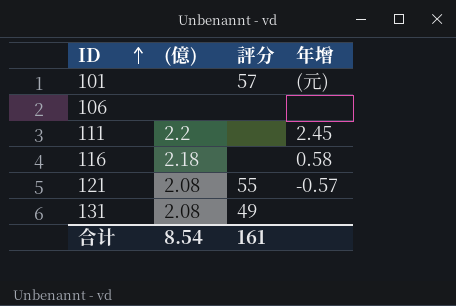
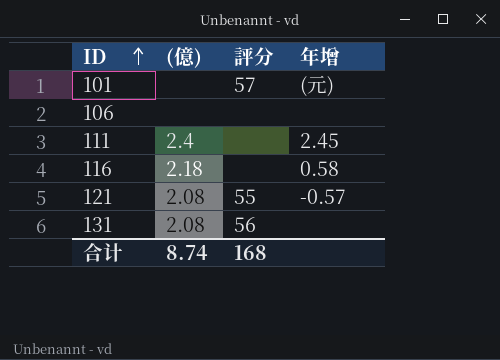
111 | (億): 2.2 -> 2.4
131 | 評分: 49 -> 56
合计 | (億): 8.54 -> 8.74
合计 | 評分: 161 -> 168

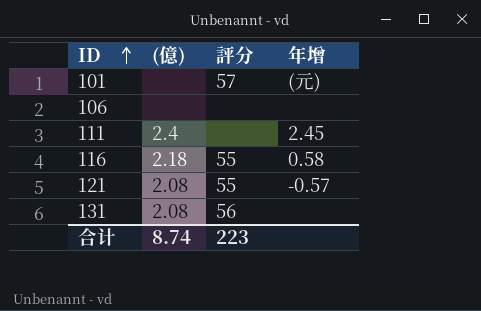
116 | 評分: none -> 55
合计 | 評分: 168 -> 223

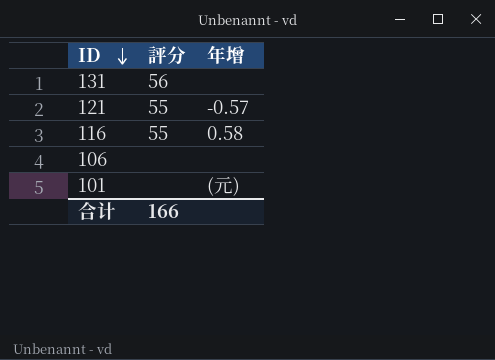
row order: ID ascending -> ID descending
column (億) | position: 2 -> none
row 111: 2.4 | none | 2.45 -> none
101 | 評分: 57 -> none
合计 | 評分: 223 -> 166

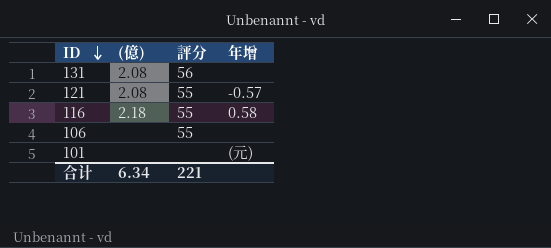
column (億) | position: none -> 2
106 | 評分: none -> 55
合计 | 評分: 166 -> 221

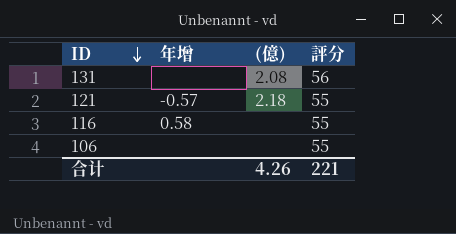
column 年增 | position: 4 -> 2
row 101: none | none | (元) -> none
121 | (億): 2.08 -> 2.18
116 | (億): 2.18 -> none
合计 | (億): 6.34 -> 4.26

